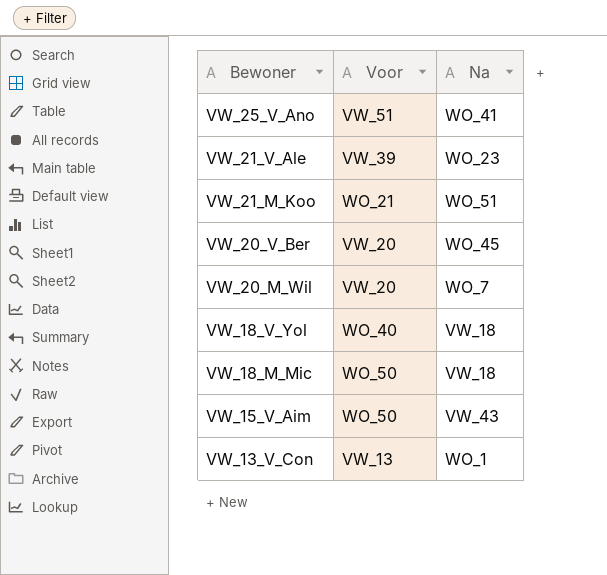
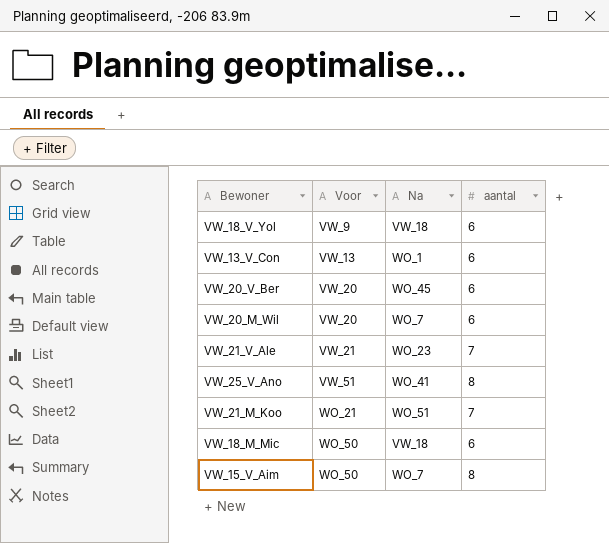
row order: Bewoner descending -> Voor ascending
column aantal | position: none -> 4
VW_18_V_Yol | Voor: WO_40 -> VW_9
VW_21_V_Ale | Voor: VW_39 -> VW_21
VW_15_V_Aim | Na: VW_43 -> WO_7

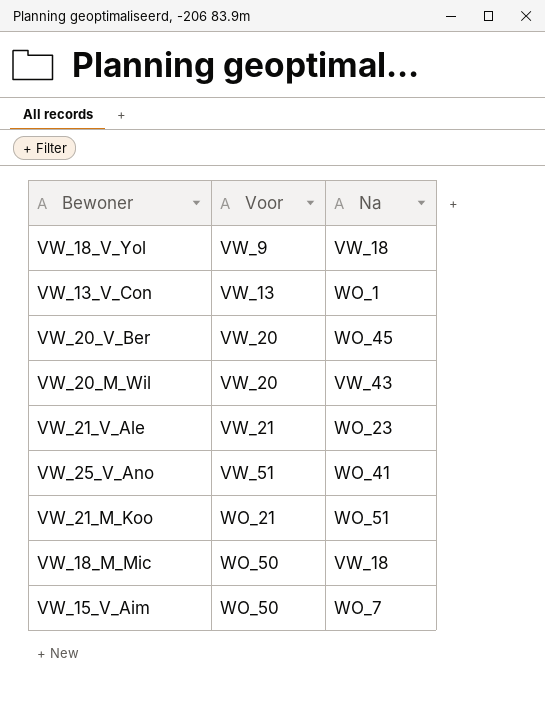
column aantal | position: 4 -> none
VW_20_M_Wil | Na: WO_7 -> VW_43

